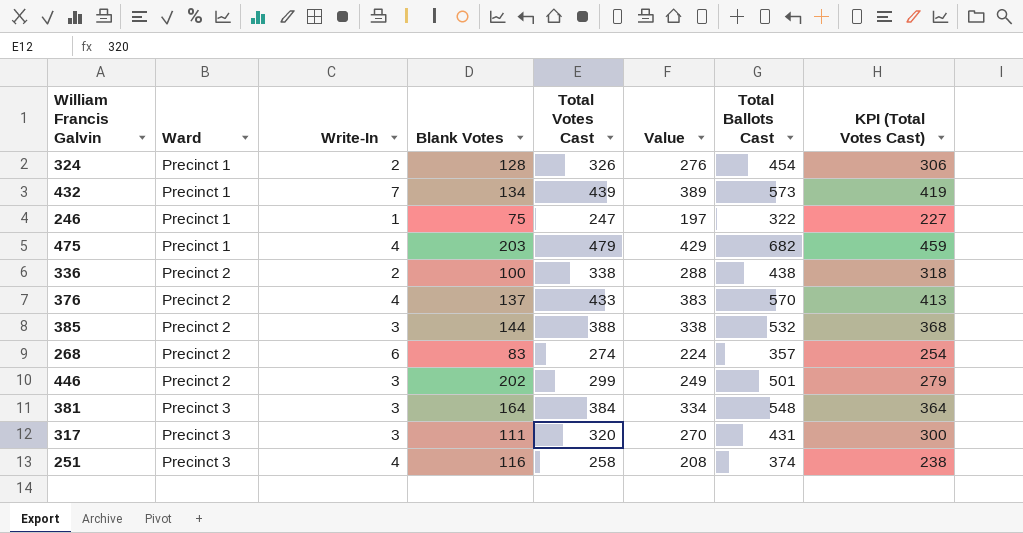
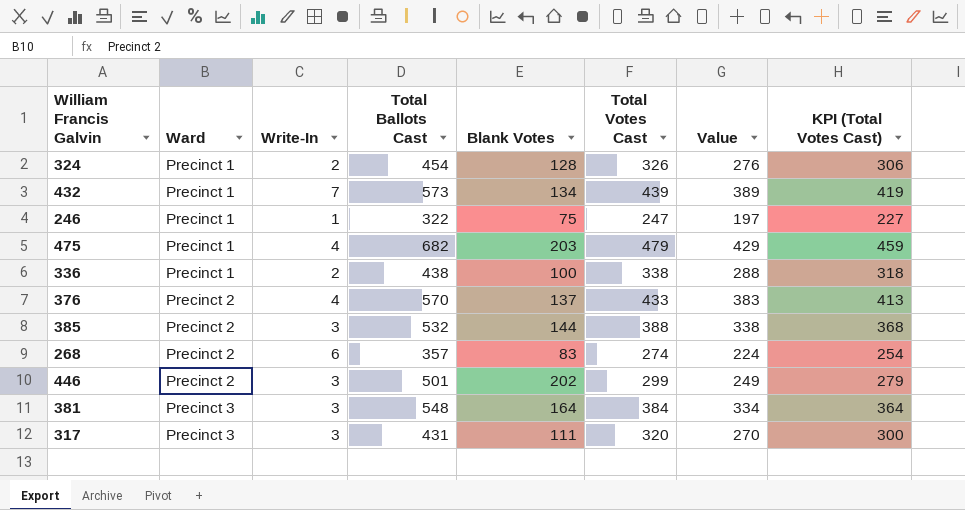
column Total Ballots Cast | position: 7 -> 4
row 251: Precinct 3 | 4 | 116 | 258 | 208 | 374 | 238 -> none
336 | Ward: Precinct 2 -> Precinct 1

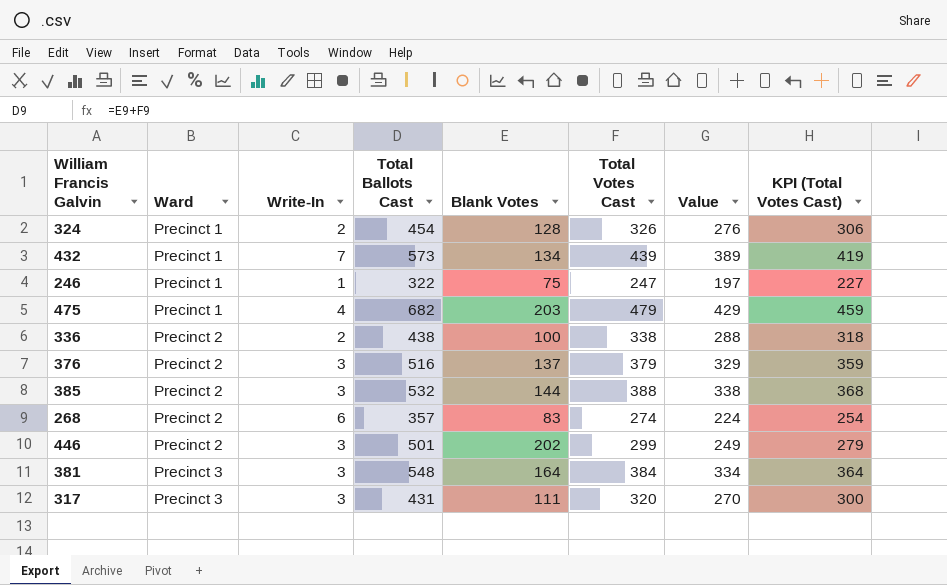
336 | Ward: Precinct 1 -> Precinct 2
376 | Write-In: 4 -> 3
376 | Total Ballots Cast: 570 -> 516
376 | Total Votes Cast: 433 -> 379
376 | Value: 383 -> 329
376 | KPI (Total Votes Cast): 413 -> 359

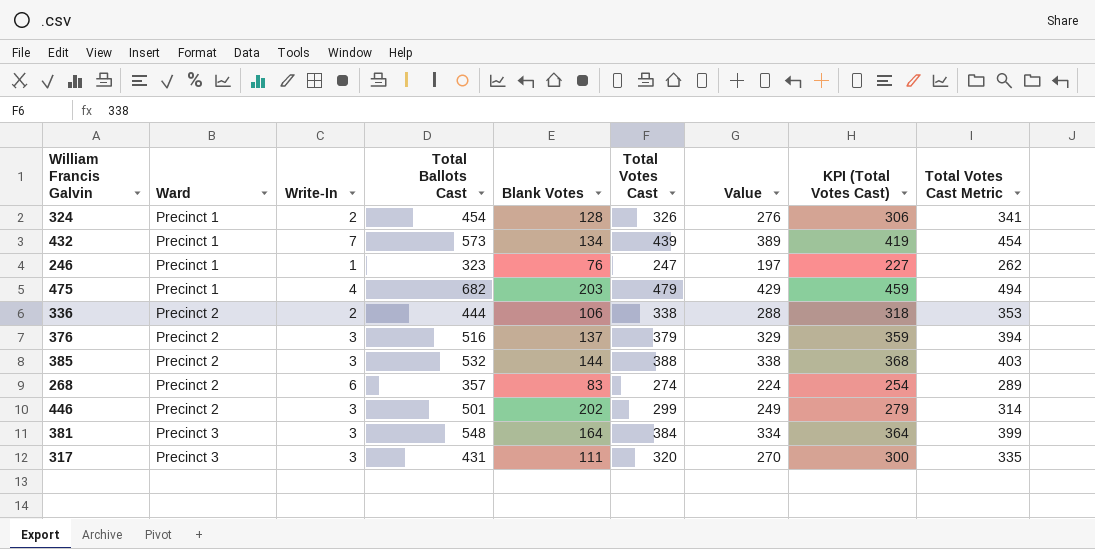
column Total Votes Cast Metric | formula: none -> [Total Votes Cast] + 15
246 | Total Ballots Cast: 322 -> 323
246 | Blank Votes: 75 -> 76
336 | Total Ballots Cast: 438 -> 444
336 | Blank Votes: 100 -> 106

